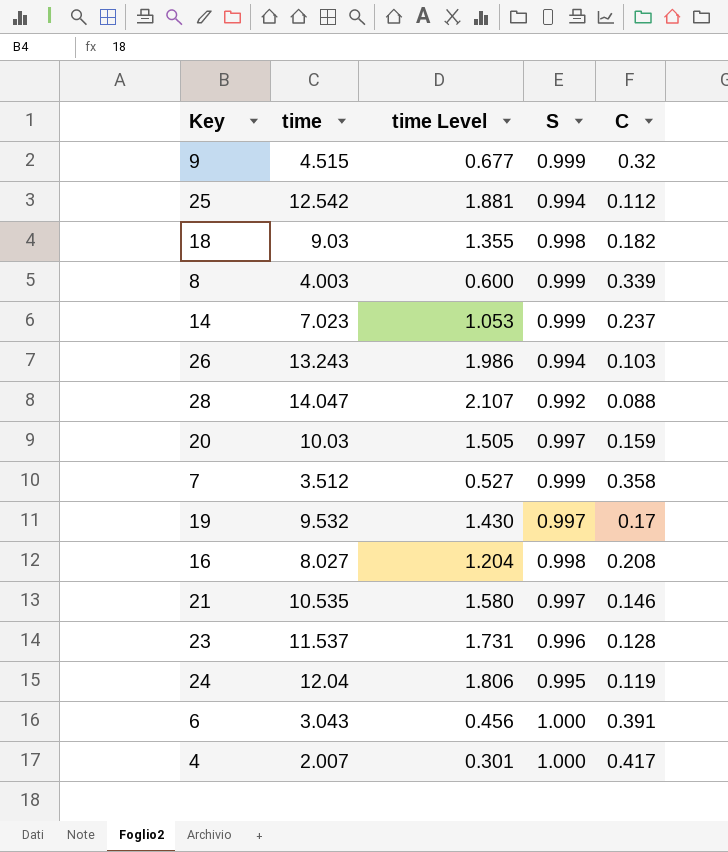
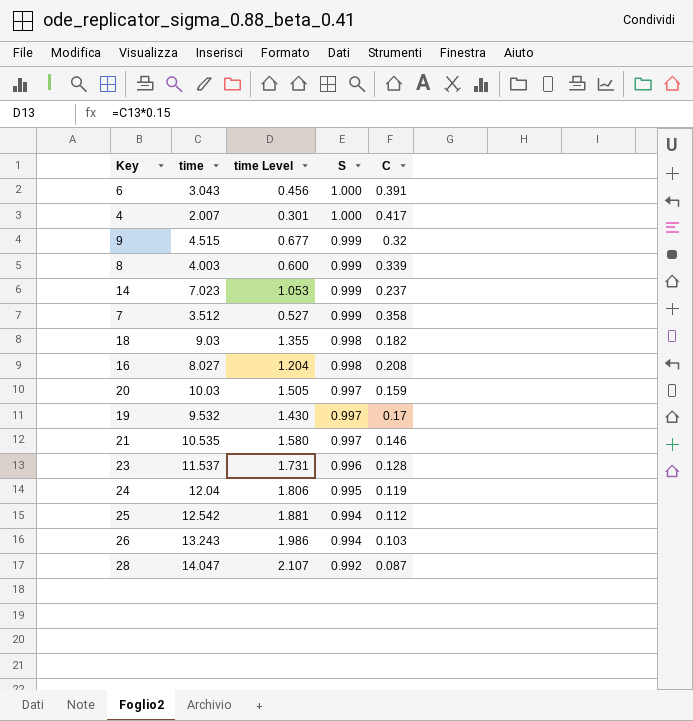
row order: none -> S descending
28 | C: 0.088 -> 0.087

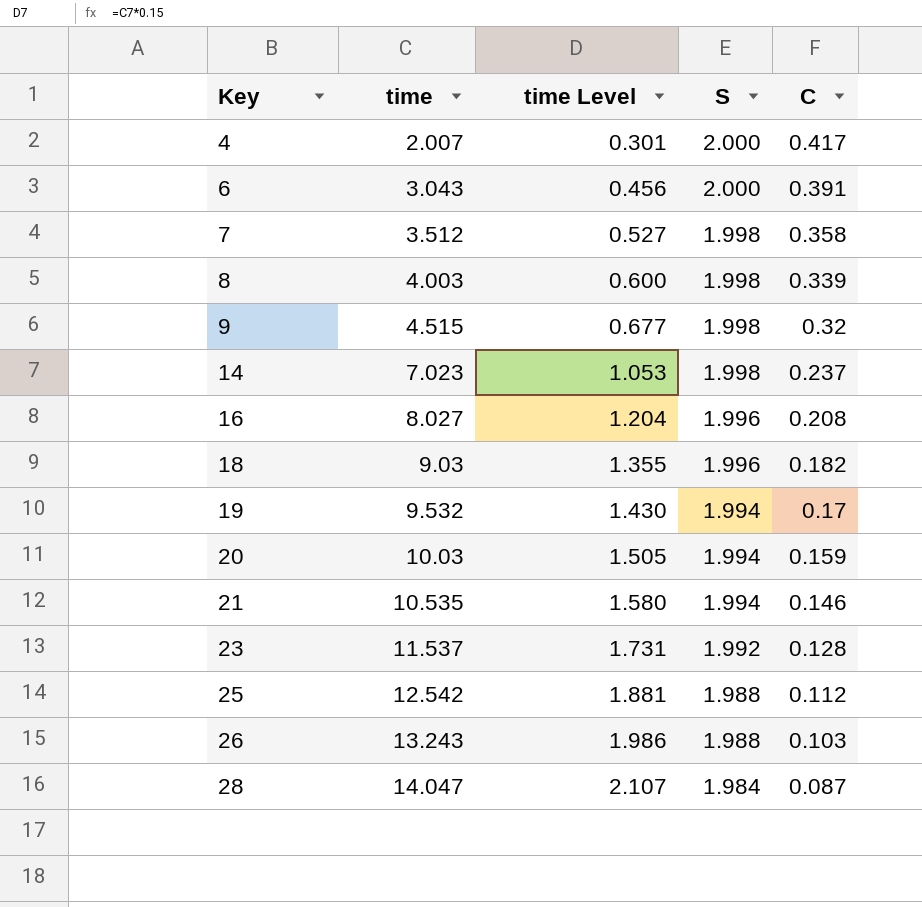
row order: S descending -> Key ascending
row 24: 12.04 | 1.806 | 0.995 | 0.119 -> none
4 | S: 1.000 -> 2.000
6 | S: 1.000 -> 2.000
7 | S: 0.999 -> 1.998
8 | S: 0.999 -> 1.998
9 | S: 0.999 -> 1.998
14 | S: 0.999 -> 1.998
16 | S: 0.998 -> 1.996
18 | S: 0.998 -> 1.996
19 | S: 0.997 -> 1.994
20 | S: 0.997 -> 1.994
21 | S: 0.997 -> 1.994
23 | S: 0.996 -> 1.992
25 | S: 0.994 -> 1.988
26 | S: 0.994 -> 1.988
28 | S: 0.992 -> 1.984

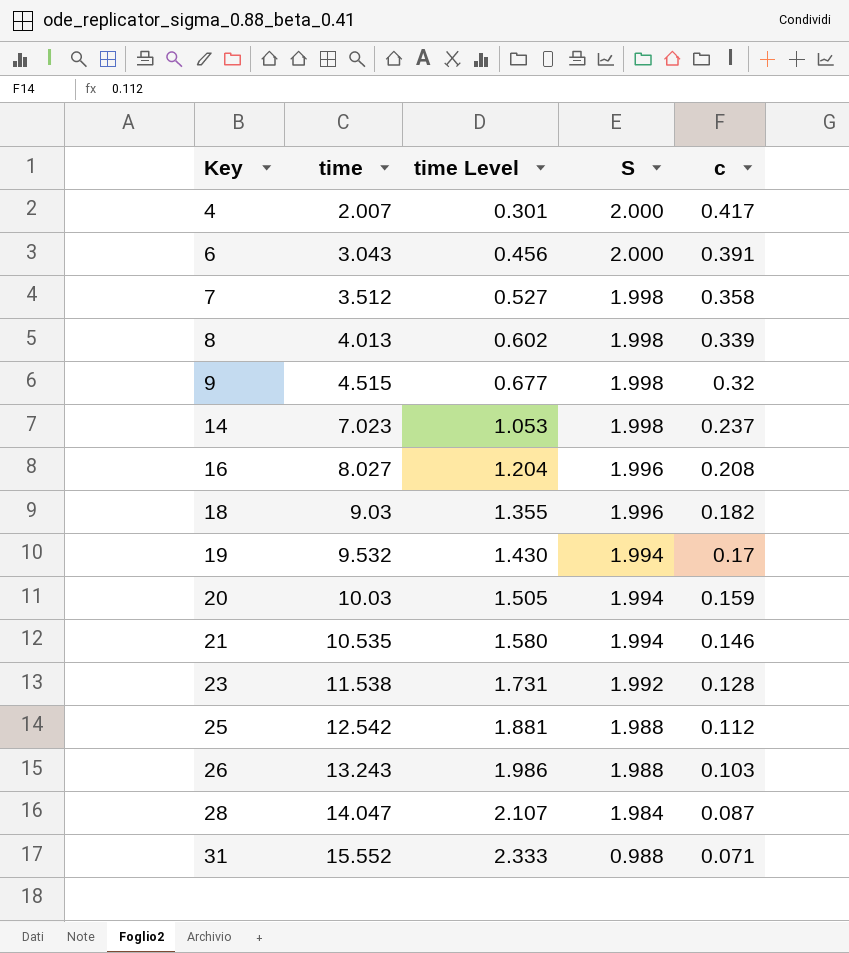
column name: C -> c
8 | time: 4.003 -> 4.013
8 | time Level: 0.600 -> 0.602
23 | time: 11.537 -> 11.538
row 31: none -> 15.552 | 2.333 | 0.988 | 0.071

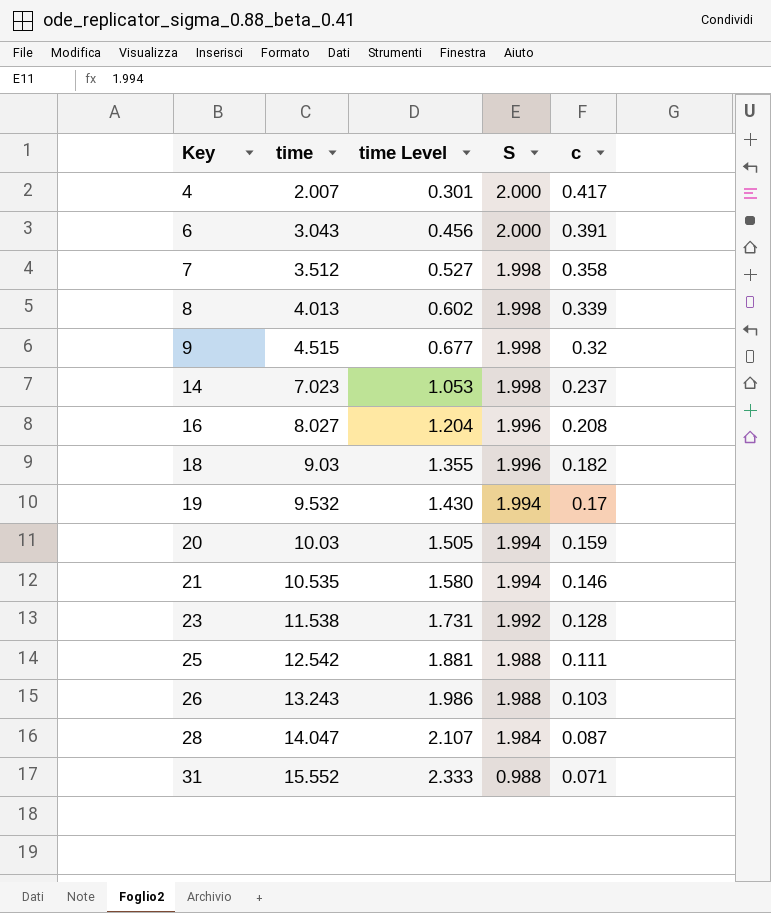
25 | c: 0.112 -> 0.111

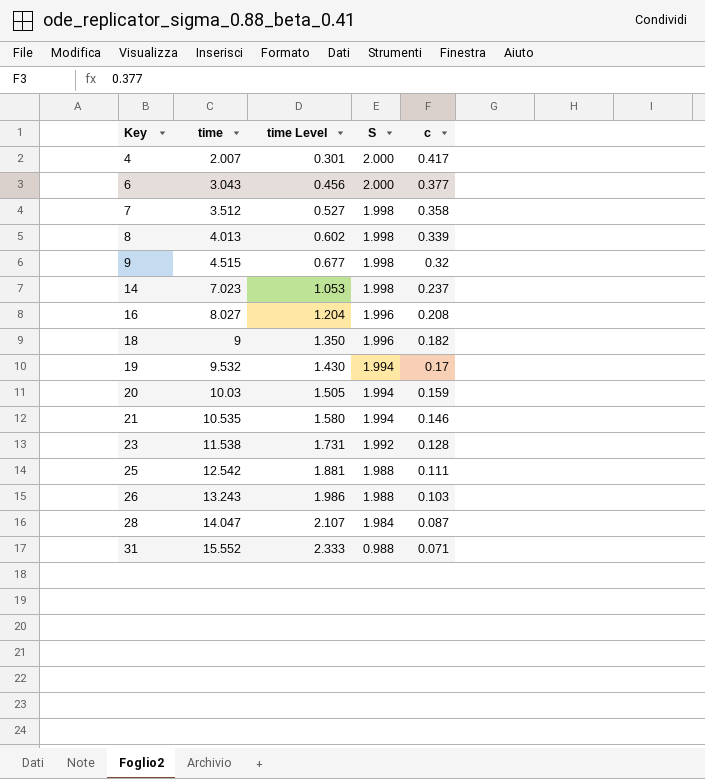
6 | c: 0.391 -> 0.377
18 | time: 9.03 -> 9
18 | time Level: 1.355 -> 1.350

